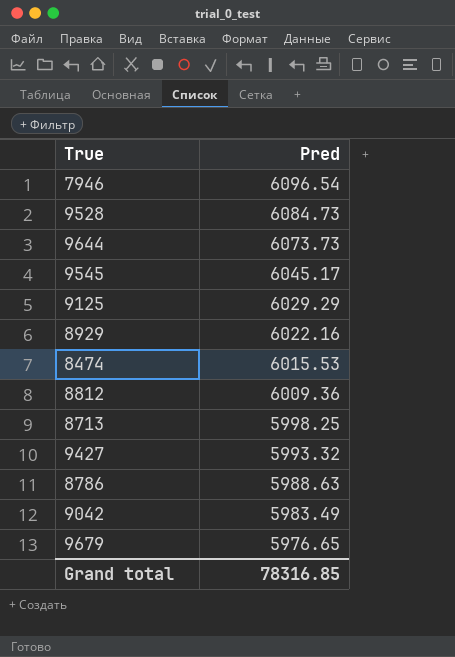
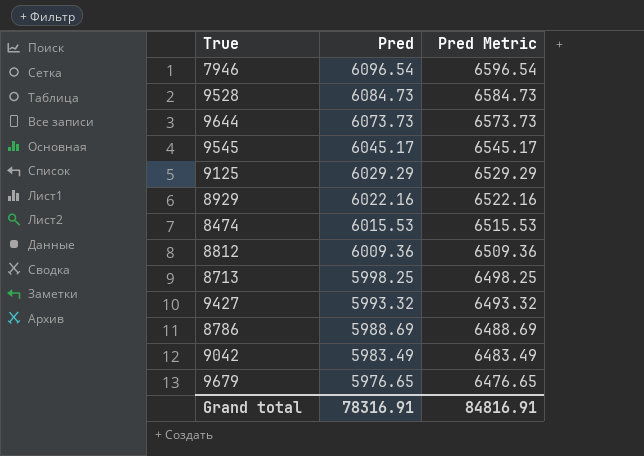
column Pred Metric | formula: none -> [Pred] + 500
8786 | Pred: 5988.63 -> 5988.69
Grand total | Pred: 78316.85 -> 78316.91

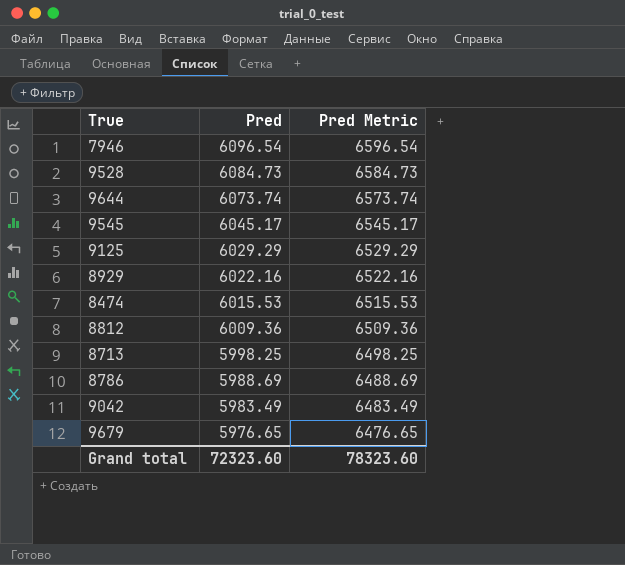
row 9427: 5993.32 | 6493.32 -> none
9644 | Pred: 6073.73 -> 6073.74
9644 | Pred Metric: 6573.73 -> 6573.74
Grand total | Pred: 78316.91 -> 72323.60
Grand total | Pred Metric: 84816.91 -> 78323.60

